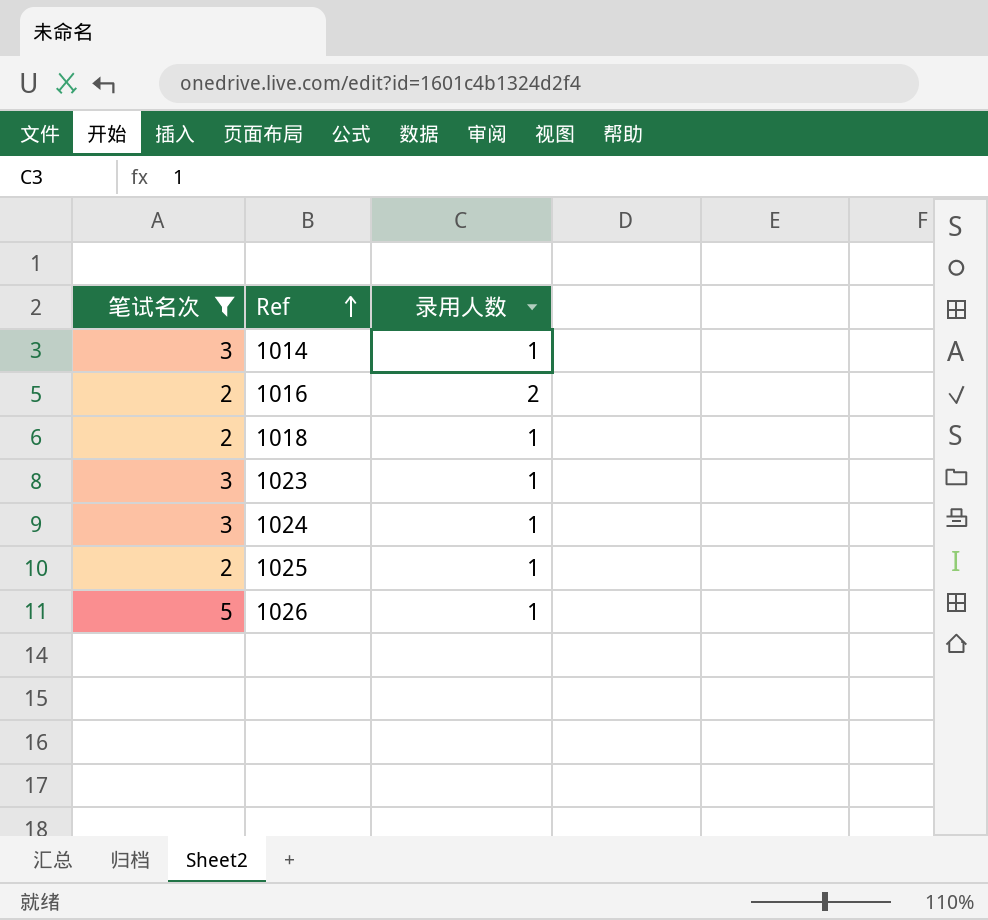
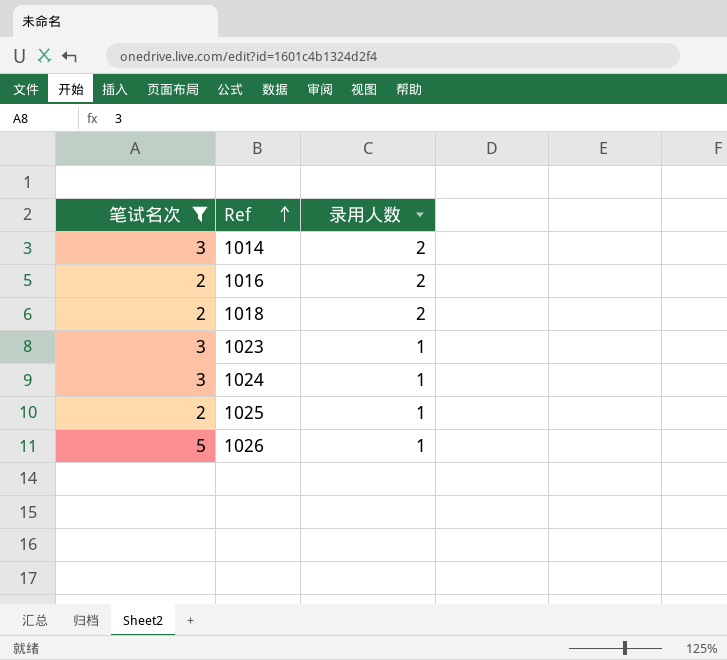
1014 | 录用人数: 1 -> 2
1018 | 录用人数: 1 -> 2

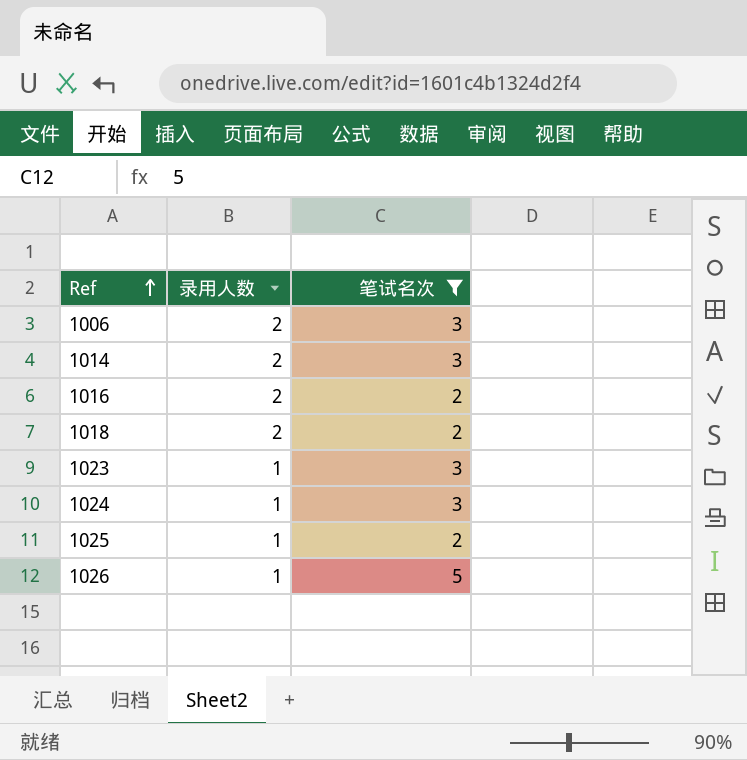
column 笔试名次 | position: 1 -> 3
row 1006: none -> 2 | 3

